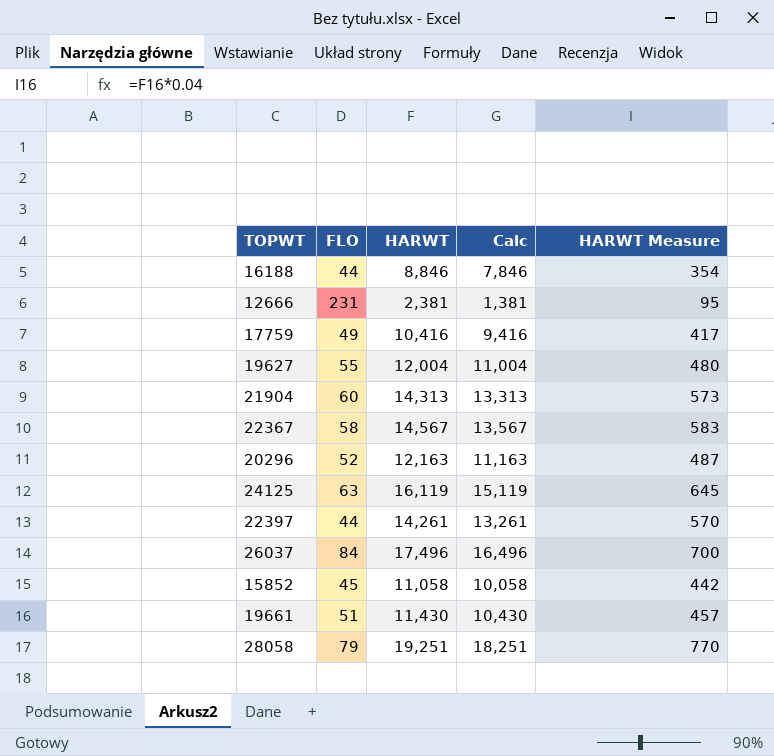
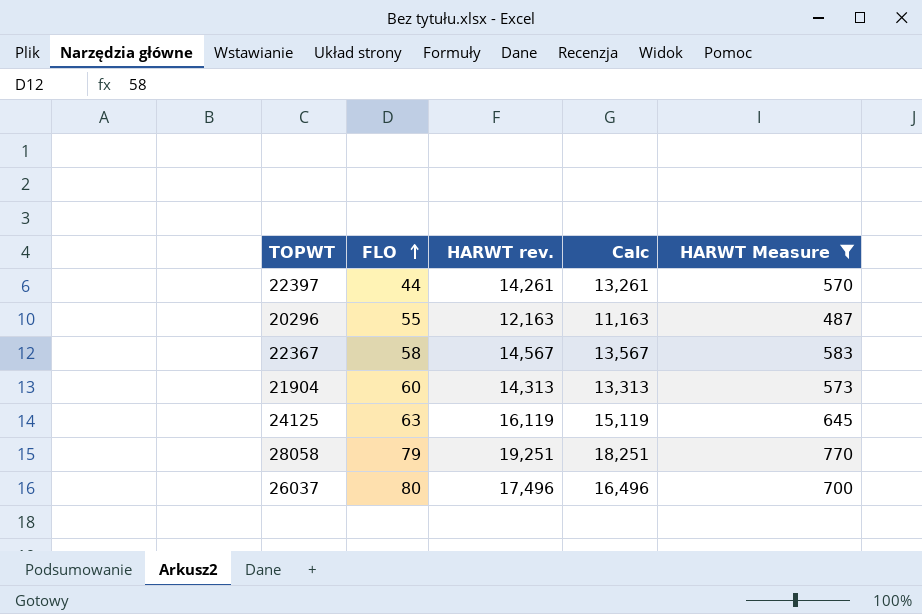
filter: none -> HARWT Measure >= 487
row order: none -> FLO ascending
column name: HARWT -> HARWT rev.
20296 | FLO: 52 -> 55
26037 | FLO: 84 -> 80

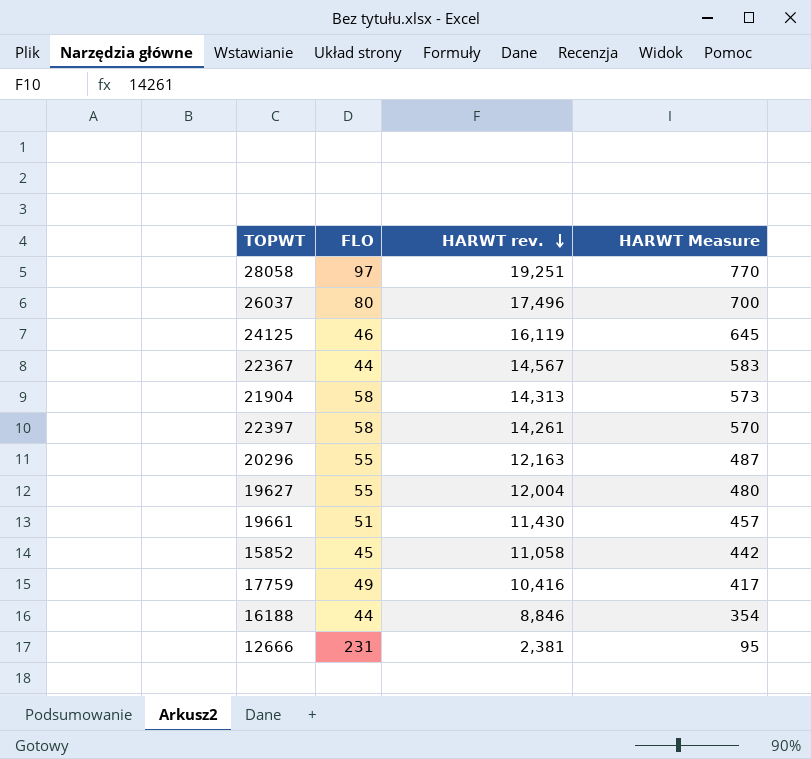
filter: HARWT Measure >= 487 -> none
row order: FLO ascending -> HARWT rev. descending
column Calc | formula: [HARWT rev.] - 1000 -> none
28058 | FLO: 79 -> 97
24125 | FLO: 63 -> 46
22367 | FLO: 58 -> 44
21904 | FLO: 60 -> 58
22397 | FLO: 44 -> 58

